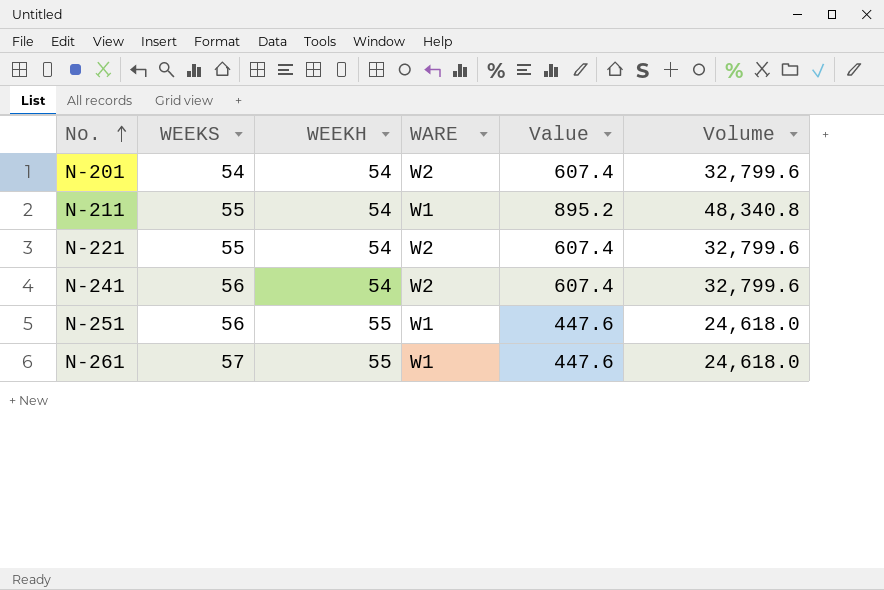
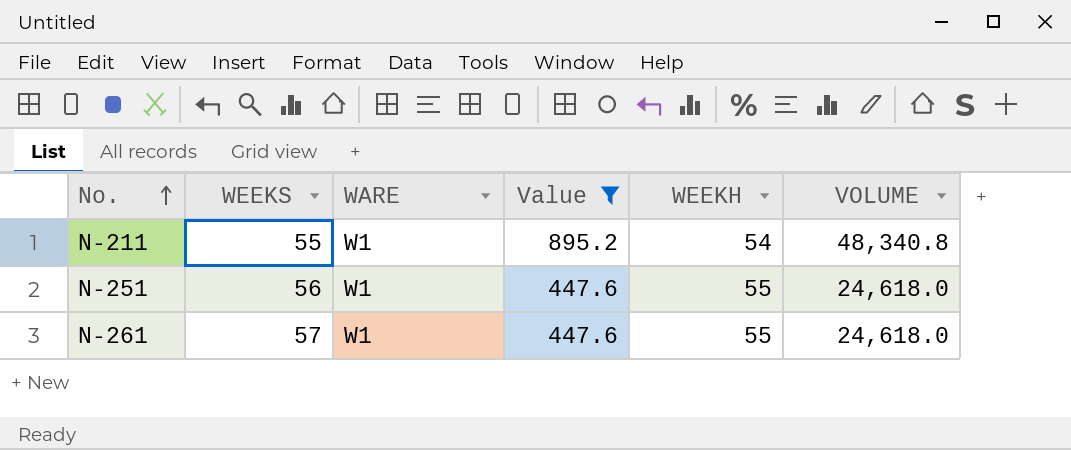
filter: none -> Value != 607.4
column WEEKH | position: 3 -> 5
column name: Volume -> VOLUME

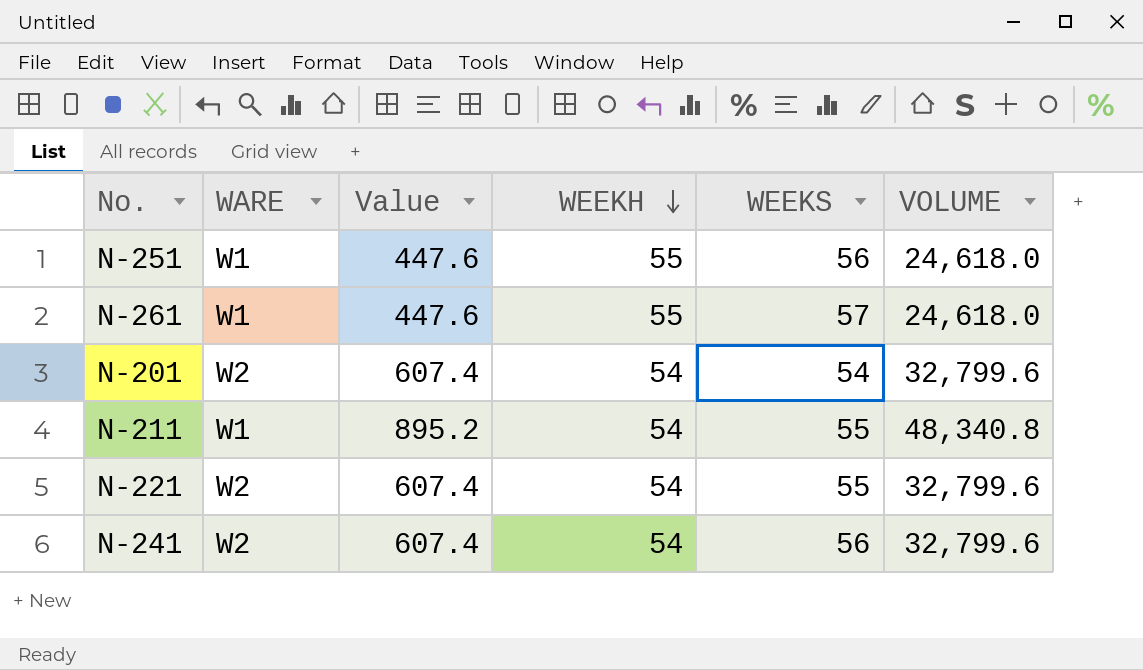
filter: Value != 607.4 -> none
row order: No. ascending -> WEEKH descending
column WEEKS | position: 2 -> 5

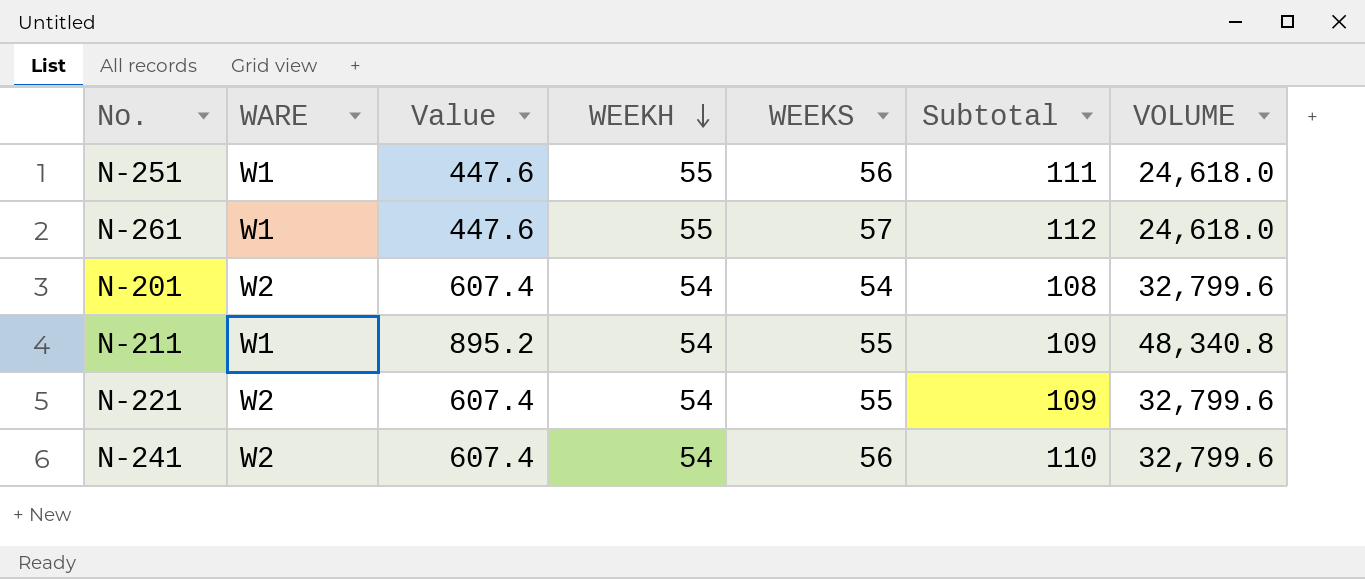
column Subtotal | formula: none -> [WEEKH] + [WEEKS]

